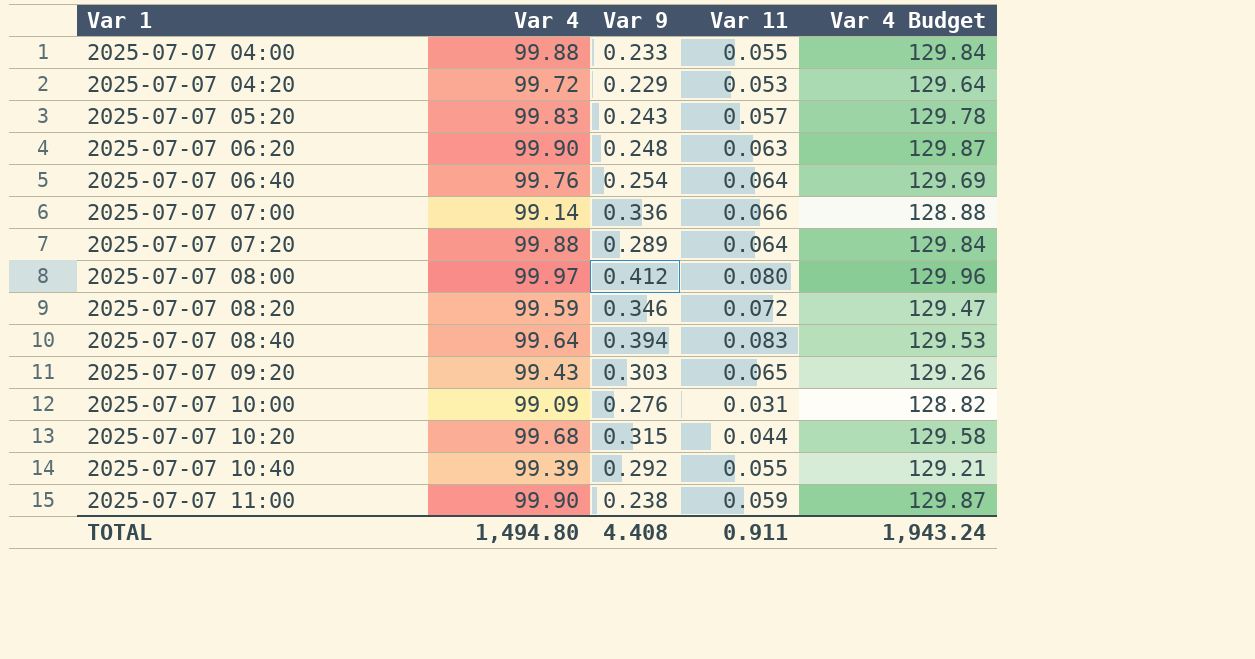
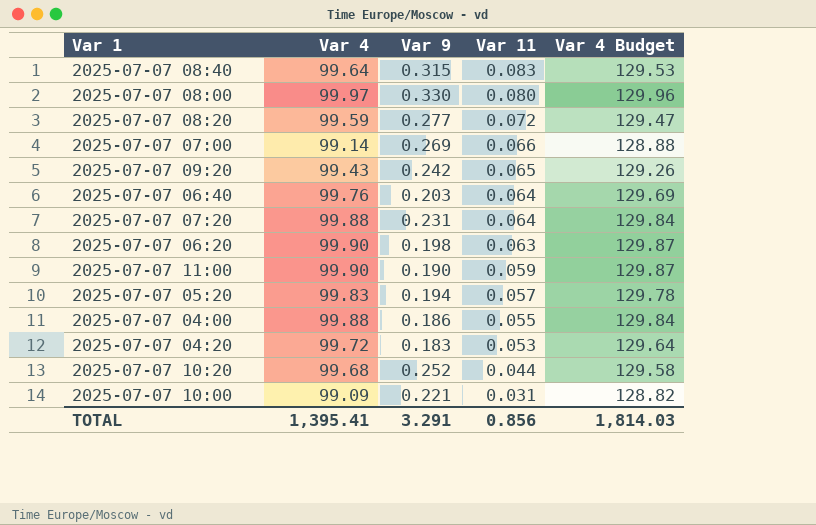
row order: Var 1 ascending -> Var 11 descending
row 2025-07-07 10:40: 99.39 | 0.292 | 0.055 | 129.21 -> none
2025-07-07 08:40 | Var 9: 0.394 -> 0.315
2025-07-07 08:00 | Var 9: 0.412 -> 0.330
2025-07-07 08:20 | Var 9: 0.346 -> 0.277
2025-07-07 07:00 | Var 9: 0.336 -> 0.269
2025-07-07 09:20 | Var 9: 0.303 -> 0.242
2025-07-07 06:40 | Var 9: 0.254 -> 0.203
2025-07-07 07:20 | Var 9: 0.289 -> 0.231
2025-07-07 06:20 | Var 9: 0.248 -> 0.198
2025-07-07 11:00 | Var 9: 0.238 -> 0.190
2025-07-07 05:20 | Var 9: 0.243 -> 0.194
2025-07-07 04:00 | Var 9: 0.233 -> 0.186
2025-07-07 04:20 | Var 9: 0.229 -> 0.183
2025-07-07 10:20 | Var 9: 0.315 -> 0.252
2025-07-07 10:00 | Var 9: 0.276 -> 0.221
TOTAL | Var 4: 1,494.80 -> 1,395.41
TOTAL | Var 9: 4.408 -> 3.291
TOTAL | Var 11: 0.911 -> 0.856
TOTAL | Var 4 Budget: 1,943.24 -> 1,814.03

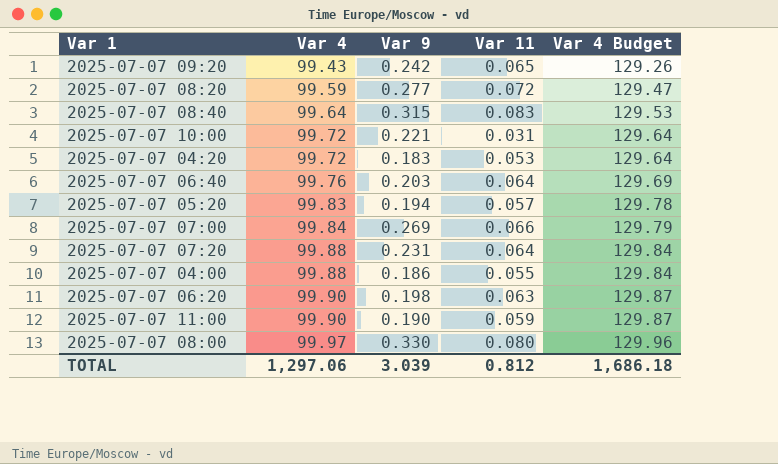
row order: Var 11 descending -> Var 4 ascending
row 2025-07-07 10:20: 99.68 | 0.252 | 0.044 | 129.58 -> none
2025-07-07 10:00 | Var 4: 99.09 -> 99.72
2025-07-07 10:00 | Var 4 Budget: 128.82 -> 129.64
2025-07-07 07:00 | Var 4: 99.14 -> 99.84
2025-07-07 07:00 | Var 4 Budget: 128.88 -> 129.79
TOTAL | Var 4: 1,395.41 -> 1,297.06
TOTAL | Var 9: 3.291 -> 3.039
TOTAL | Var 11: 0.856 -> 0.812
TOTAL | Var 4 Budget: 1,814.03 -> 1,686.18

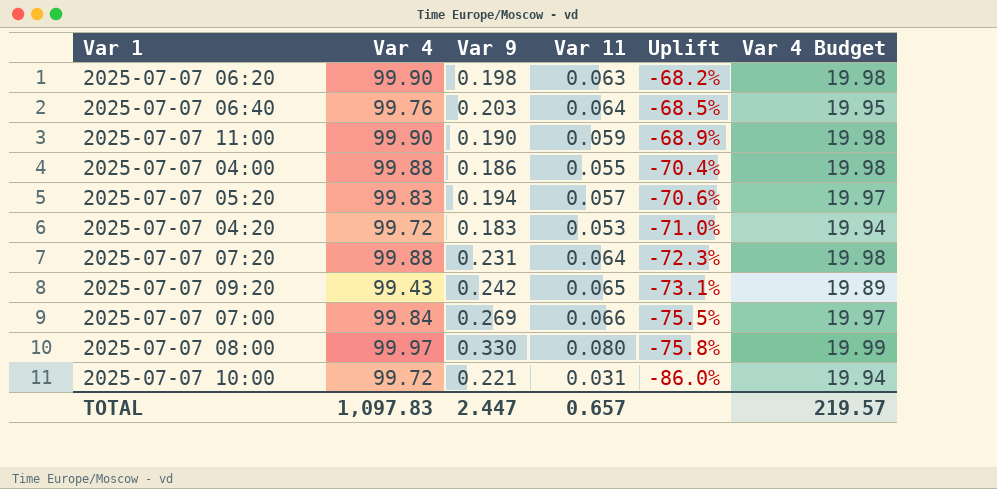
row order: Var 4 ascending -> Uplift descending
column Uplift | formula: none -> ([Var 11] - [Var 9]) / [Var 9]
column Var 4 Budget | formula: [Var 4] * 1.3 -> [Var 4] * 0.2
row 2025-07-07 08:20: 99.59 | 0.277 | 0.072 | 129.47 -> none
row 2025-07-07 08:40: 99.64 | 0.315 | 0.083 | 129.53 -> none
TOTAL | Var 4: 1,297.06 -> 1,097.83
TOTAL | Var 9: 3.039 -> 2.447
TOTAL | Var 11: 0.812 -> 0.657
TOTAL | Var 4 Budget: 1,686.18 -> 219.57

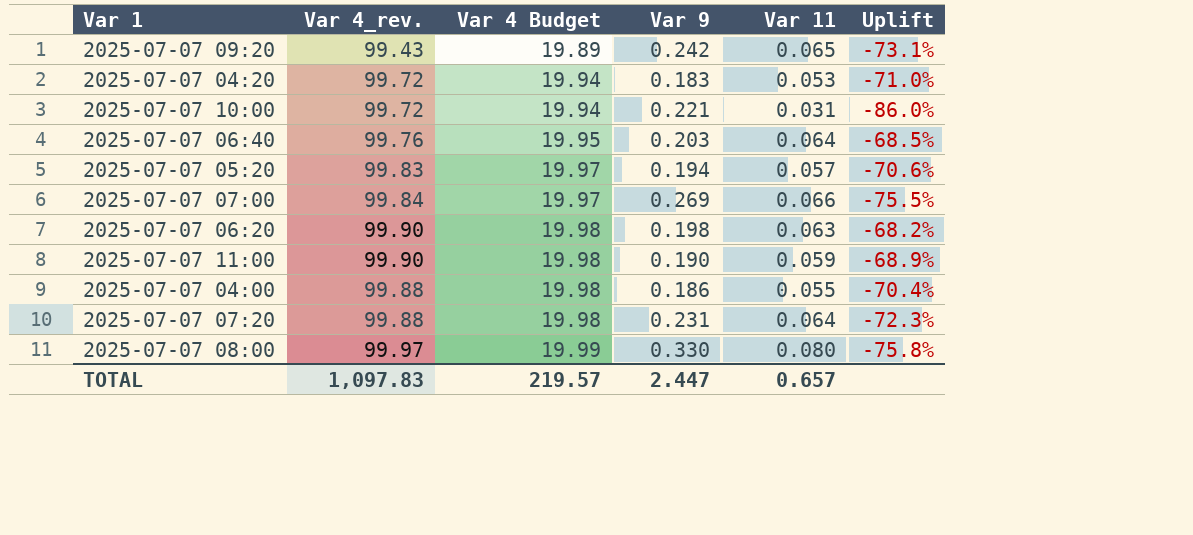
row order: Uplift descending -> Var 4 Budget ascending
column name: Var 4 -> Var 4_rev.
column Var 4 Budget | position: 6 -> 3

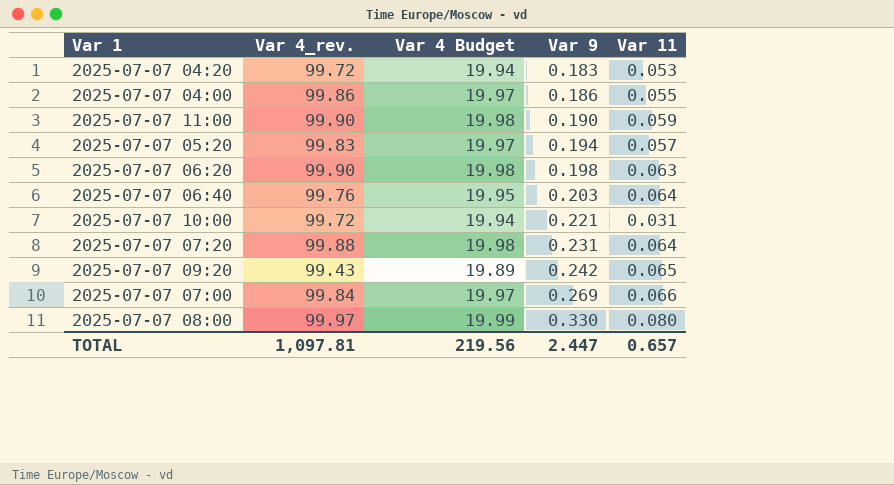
row order: Var 4 Budget ascending -> Var 9 ascending
column Uplift | formula: ([Var 11] - [Var 9]) / [Var 9] -> none
2025-07-07 04:00 | Var 4_rev.: 99.88 -> 99.86
2025-07-07 04:00 | Var 4 Budget: 19.98 -> 19.97
TOTAL | Var 4_rev.: 1,097.83 -> 1,097.81
TOTAL | Var 4 Budget: 219.57 -> 219.56

